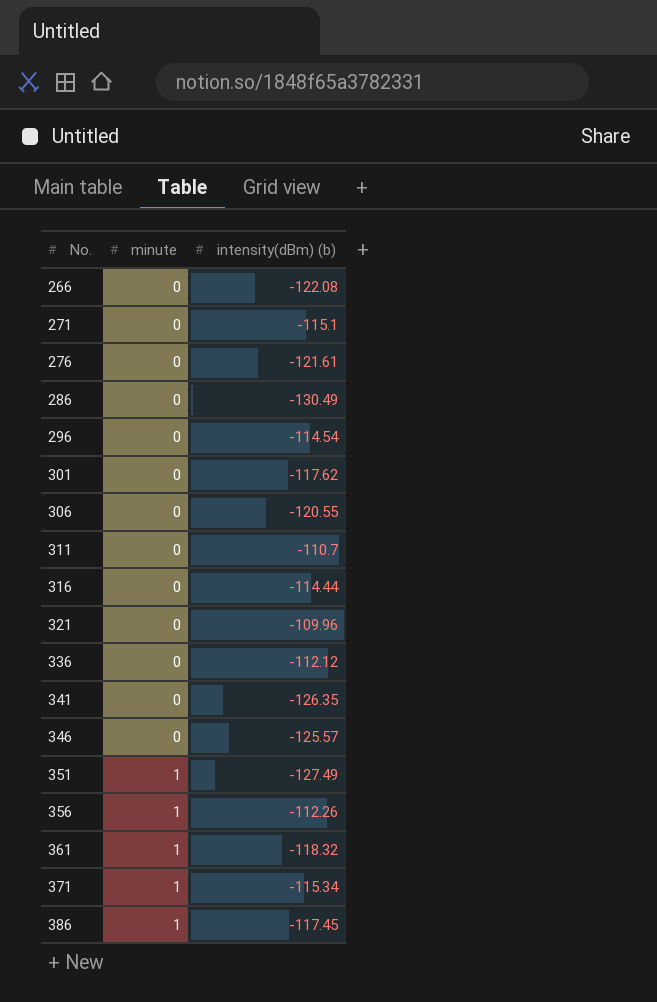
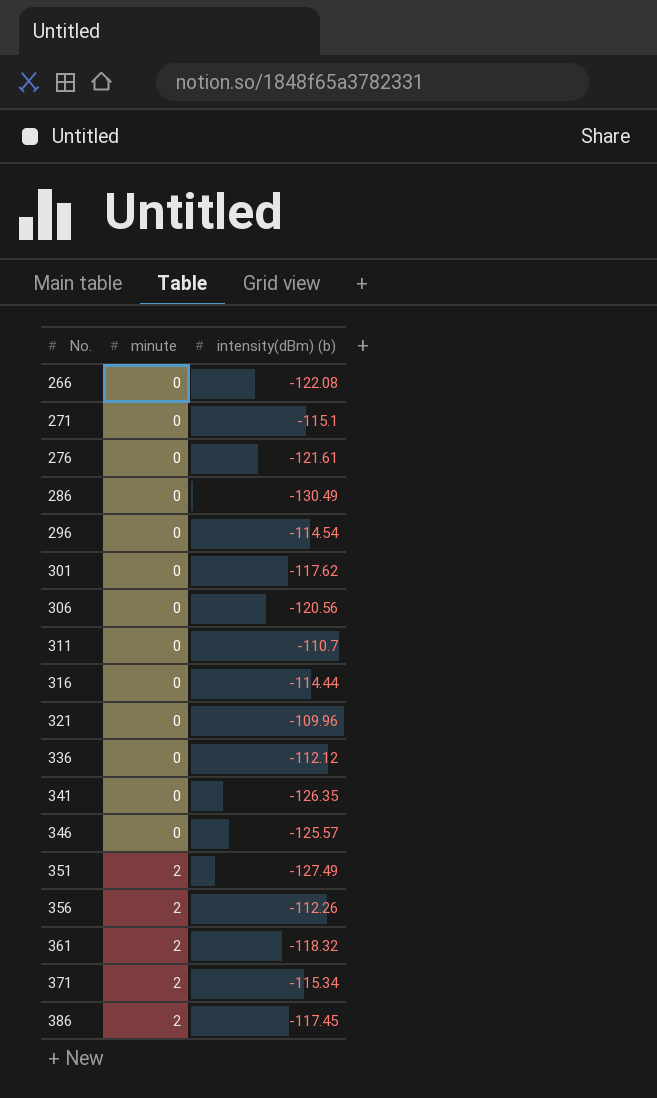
306 | intensity(dBm) (b): -120.55 -> -120.56
351 | minute: 1 -> 2
356 | minute: 1 -> 2
361 | minute: 1 -> 2
371 | minute: 1 -> 2
386 | minute: 1 -> 2

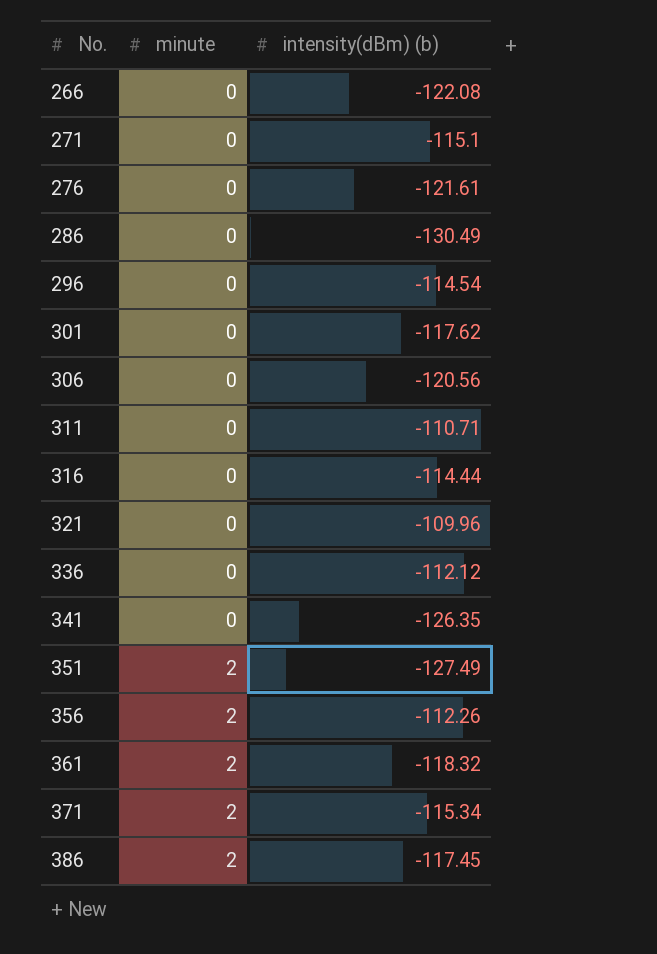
row 346: 0 | -125.57 -> none
311 | intensity(dBm) (b): -110.7 -> -110.71

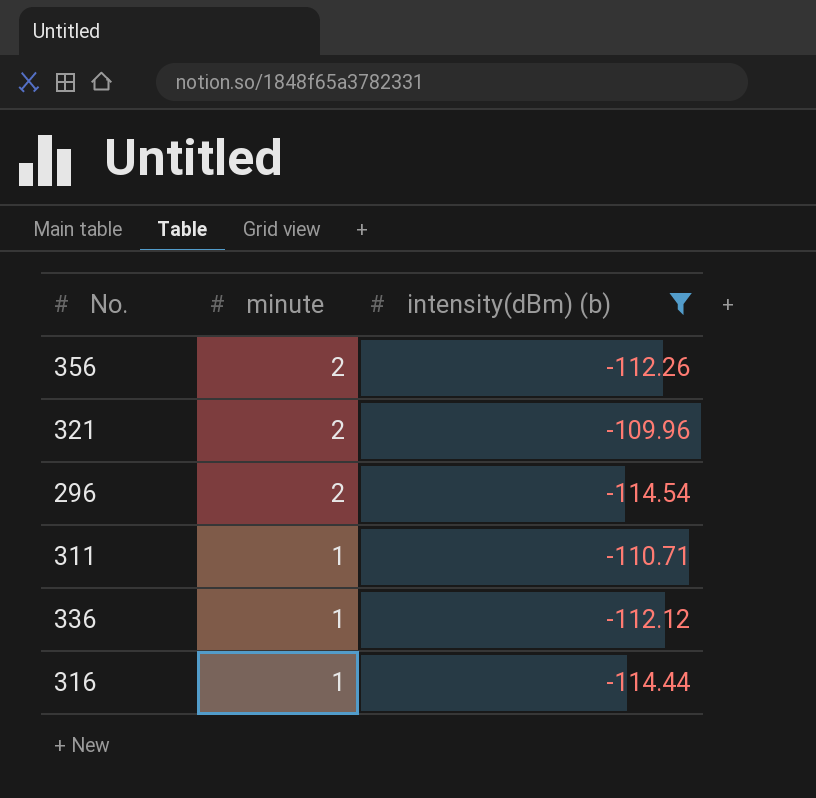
filter: none -> intensity(dBm) (b) >= -114.54
row order: No. ascending -> minute descending
321 | minute: 0 -> 2
296 | minute: 0 -> 2
311 | minute: 0 -> 1
336 | minute: 0 -> 1
316 | minute: 0 -> 1

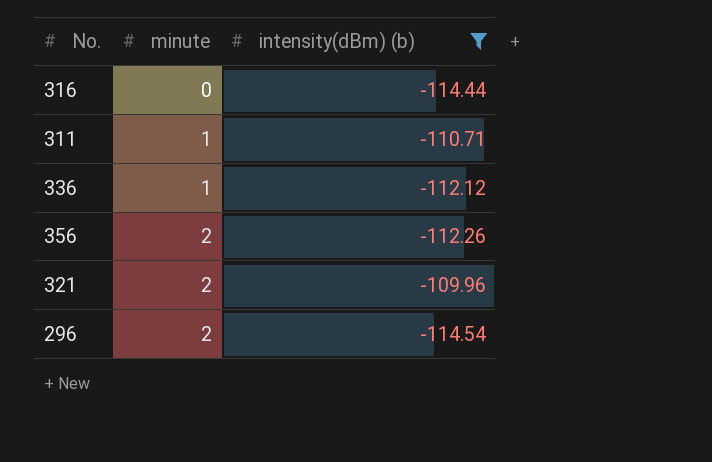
row order: minute descending -> minute ascending
316 | minute: 1 -> 0

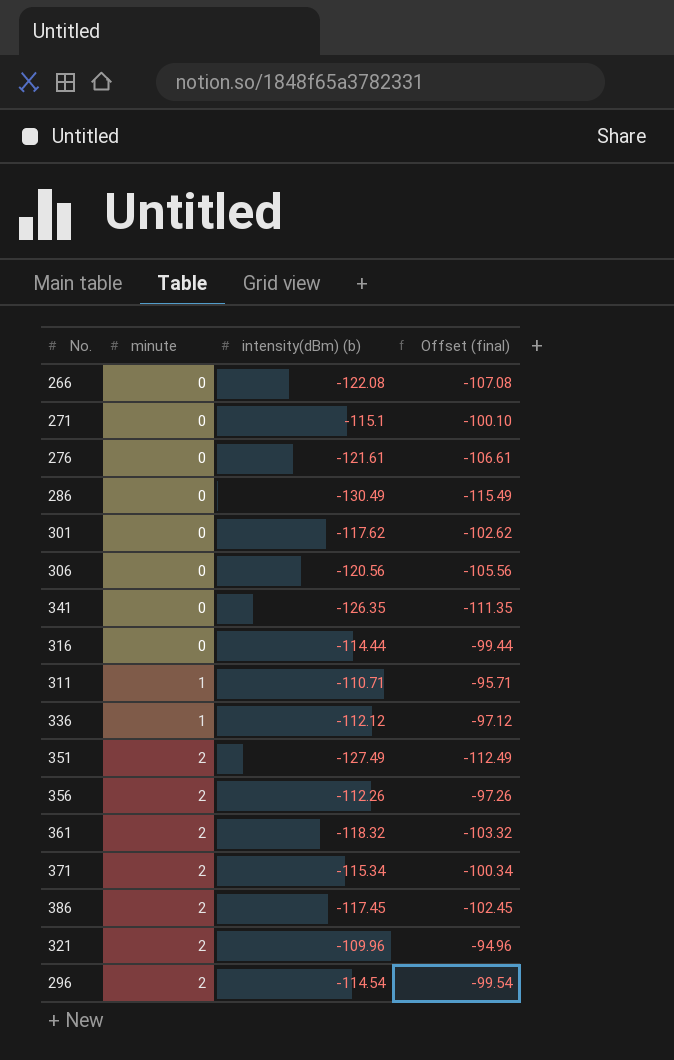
filter: intensity(dBm) (b) >= -114.54 -> none
column Offset (final) | formula: none -> [intensity(dBm) (b)] + 15

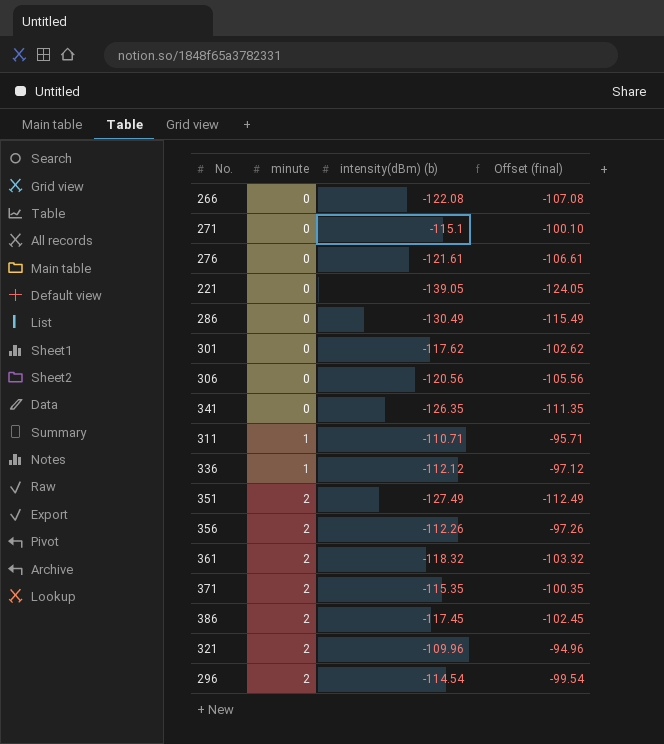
row 316: 0 | -114.44 | -99.44 -> none
row 221: none -> 0 | -139.05 | -124.05
371 | intensity(dBm) (b): -115.34 -> -115.35
371 | Offset (final): -100.34 -> -100.35

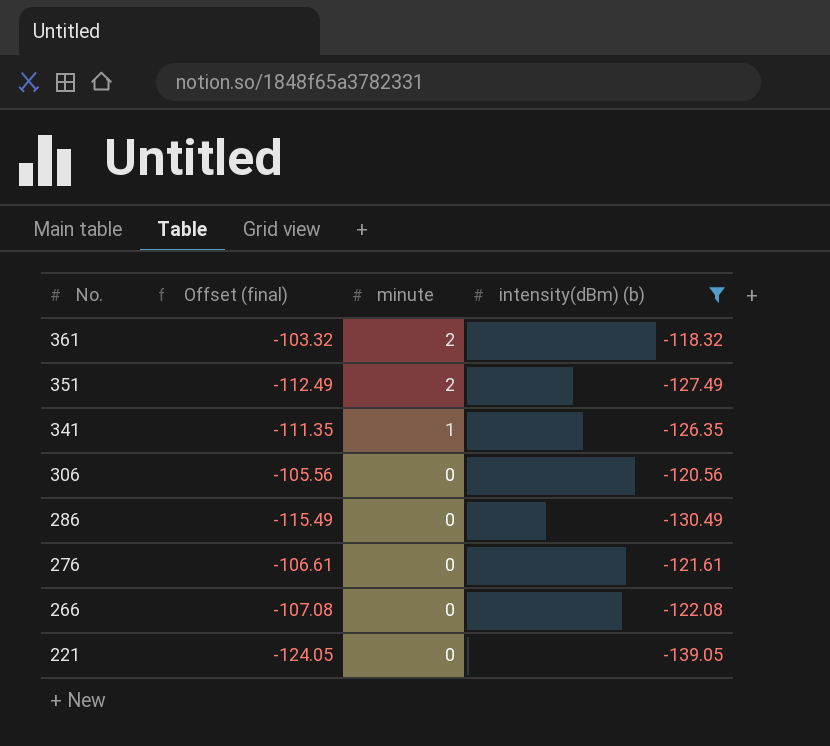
filter: none -> intensity(dBm) (b) <= -118.32
row order: minute ascending -> No. descending
column Offset (final) | position: 4 -> 2
341 | minute: 0 -> 1

